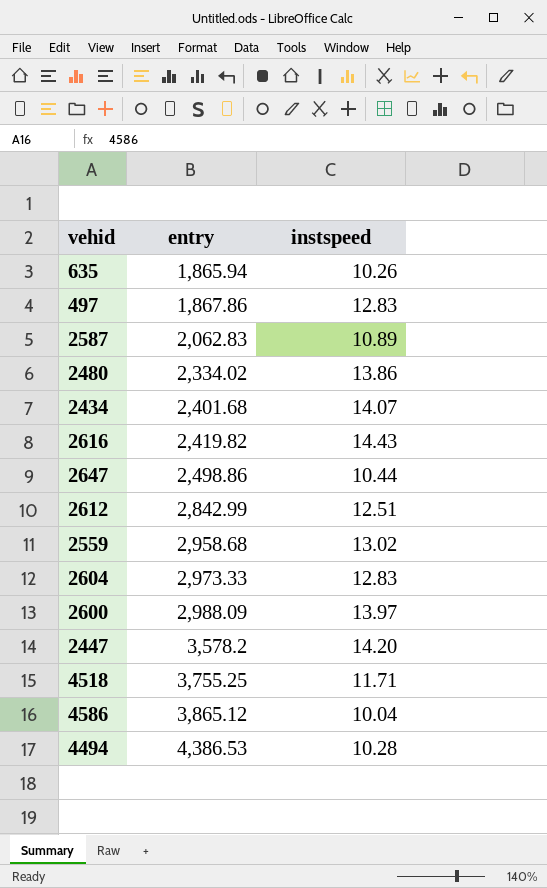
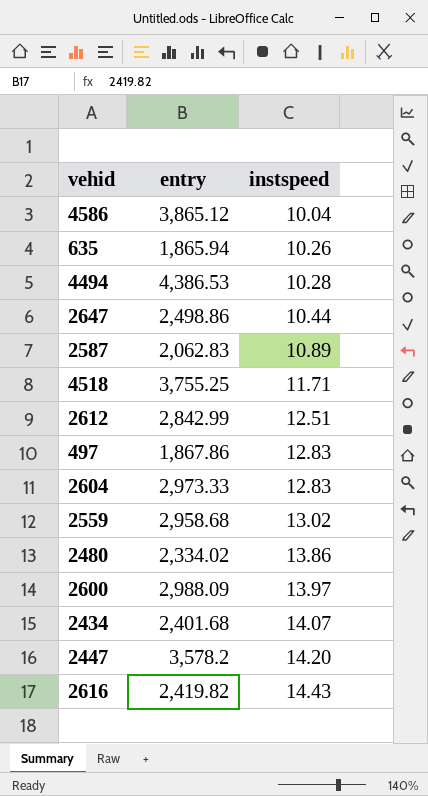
row order: entry ascending -> instspeed ascending

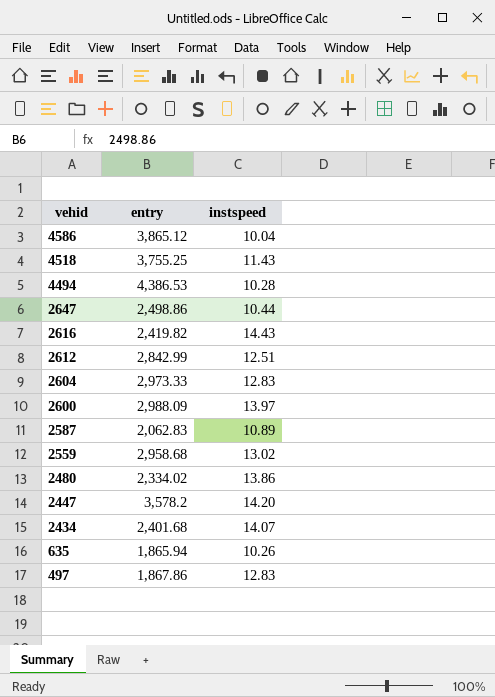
row order: instspeed ascending -> vehid descending
4518 | instspeed: 11.71 -> 11.43

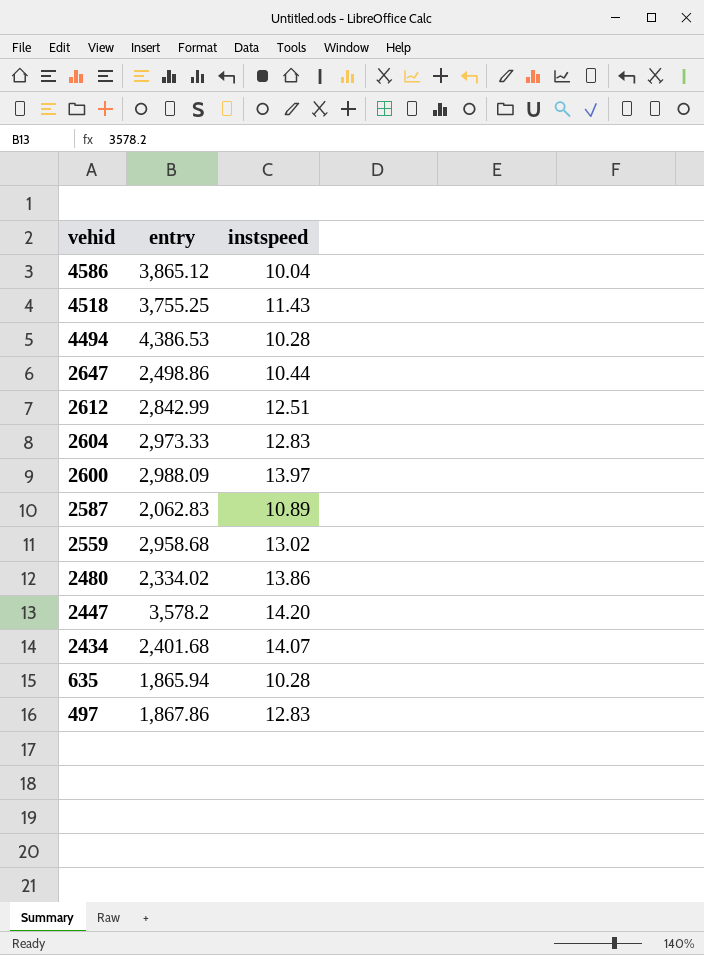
row 2616: 2,419.82 | 14.43 -> none
635 | instspeed: 10.26 -> 10.28

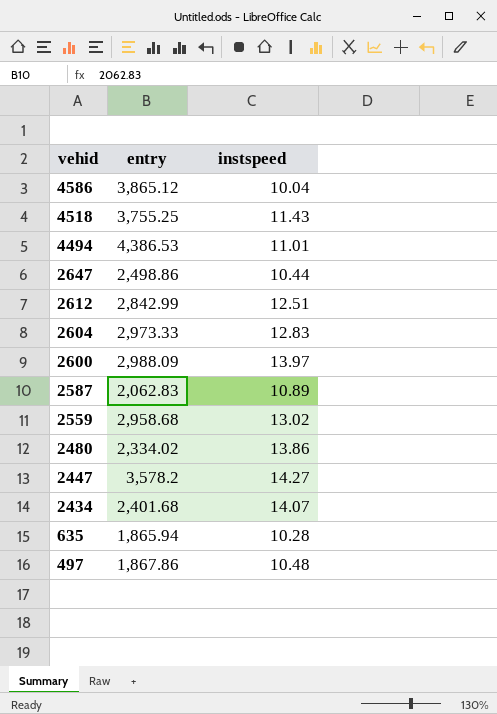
4494 | instspeed: 10.28 -> 11.01
2447 | instspeed: 14.20 -> 14.27
497 | instspeed: 12.83 -> 10.48

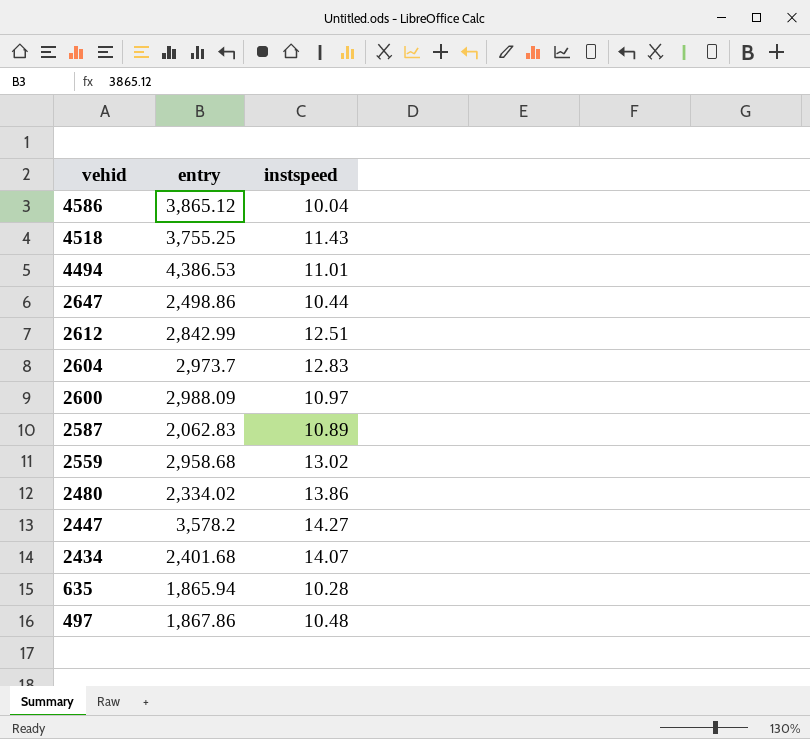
2604 | entry: 2,973.33 -> 2,973.7
2600 | instspeed: 13.97 -> 10.97

